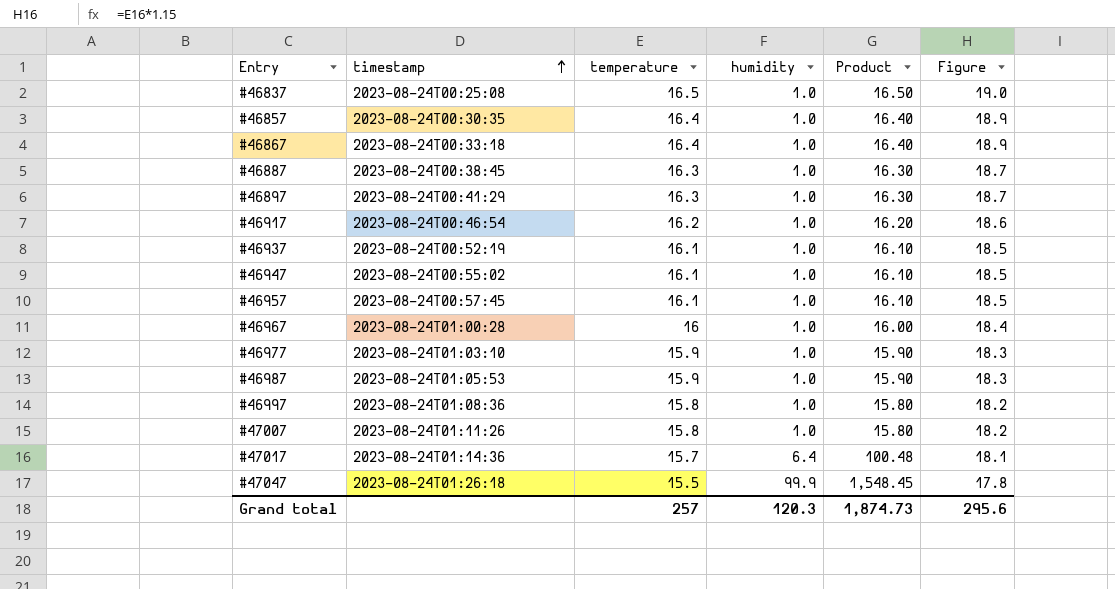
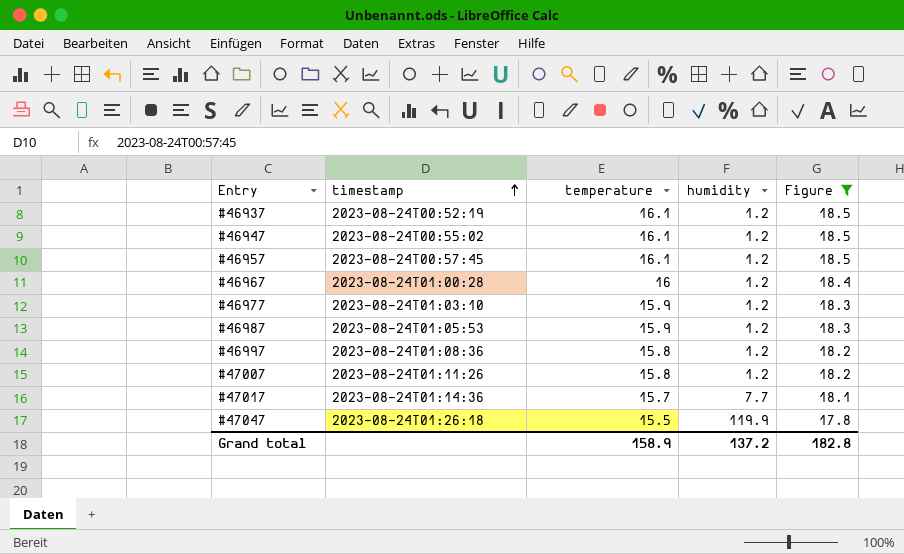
filter: none -> Figure <= 18.5
column Product | formula: [temperature] * [humidity] -> none
#46937 | humidity: 1.0 -> 1.2
#46947 | humidity: 1.0 -> 1.2
#46957 | humidity: 1.0 -> 1.2
#46967 | humidity: 1.0 -> 1.2
#46977 | humidity: 1.0 -> 1.2
#46987 | humidity: 1.0 -> 1.2
#46997 | humidity: 1.0 -> 1.2
#47007 | humidity: 1.0 -> 1.2
#47017 | humidity: 6.4 -> 7.7
#47047 | humidity: 99.9 -> 119.9
Grand total | temperature: 257 -> 158.9
Grand total | humidity: 120.3 -> 137.2
Grand total | Figure: 295.6 -> 182.8

